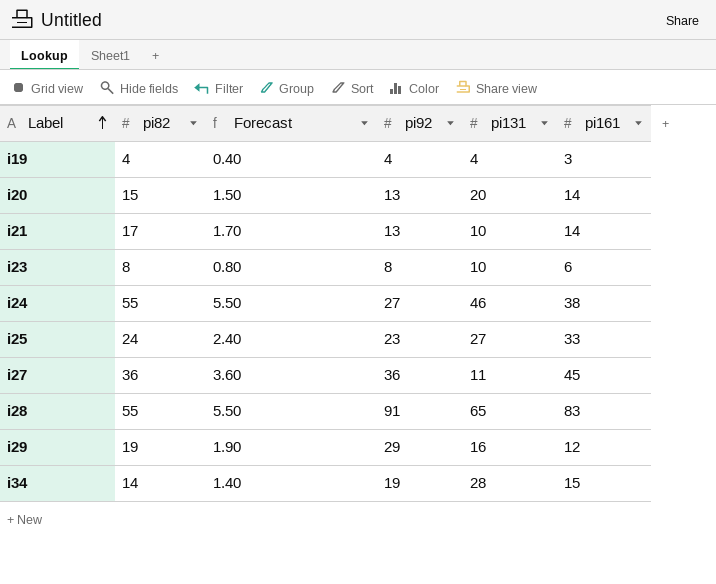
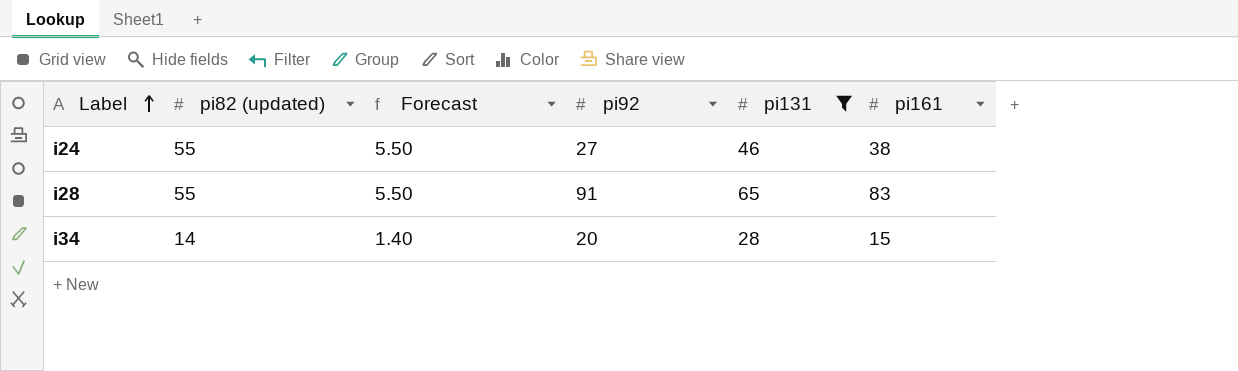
filter: none -> pi131 >= 28
column name: pi82 -> pi82 (updated)
i34 | pi92: 19 -> 20

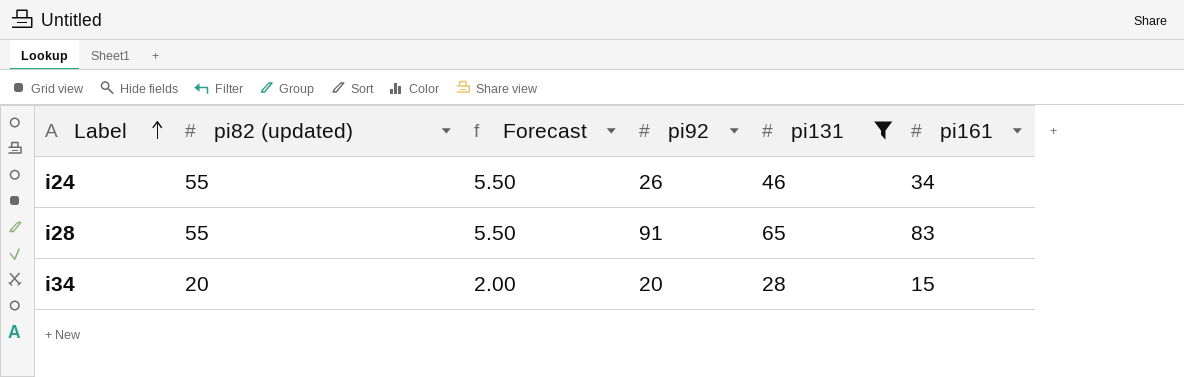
i24 | pi92: 27 -> 26
i24 | pi161: 38 -> 34
i34 | pi82 (updated): 14 -> 20
i34 | Forecast: 1.40 -> 2.00

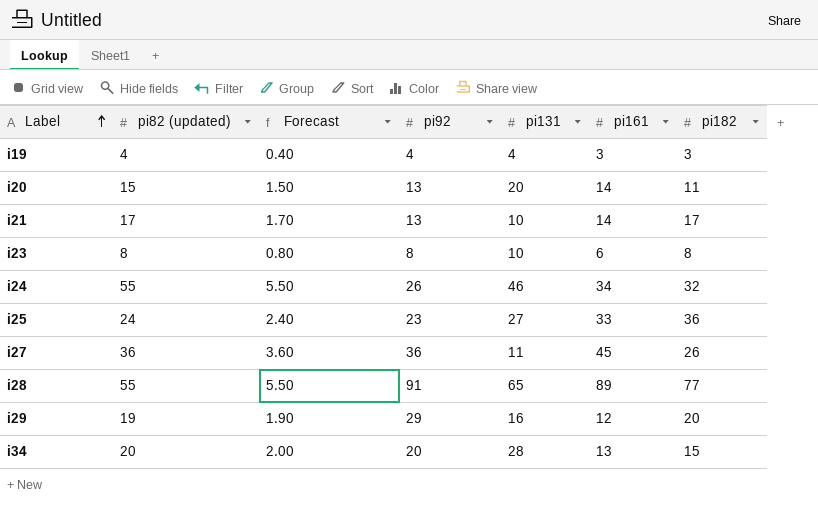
filter: pi131 >= 28 -> none
column pi182 | position: none -> 7
i28 | pi161: 83 -> 89
i34 | pi161: 15 -> 13

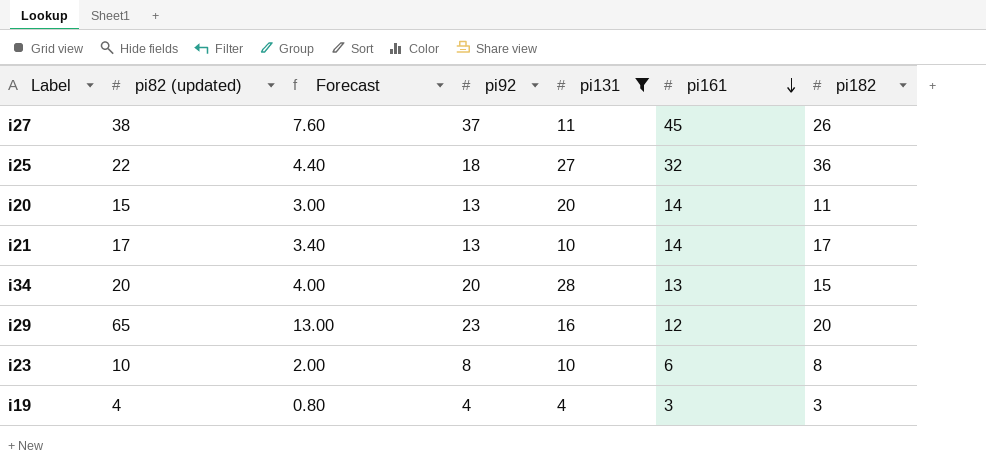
filter: none -> pi131 <= 28
row order: Label ascending -> pi161 descending
column Forecast | formula: [pi82 (updated)] * 0.1 -> [pi82 (updated)] * 0.2
i27 | pi82 (updated): 36 -> 38
i27 | pi92: 36 -> 37
i25 | pi82 (updated): 24 -> 22
i25 | pi92: 23 -> 18
i25 | pi161: 33 -> 32
i29 | pi82 (updated): 19 -> 65
i29 | pi92: 29 -> 23
i23 | pi82 (updated): 8 -> 10

